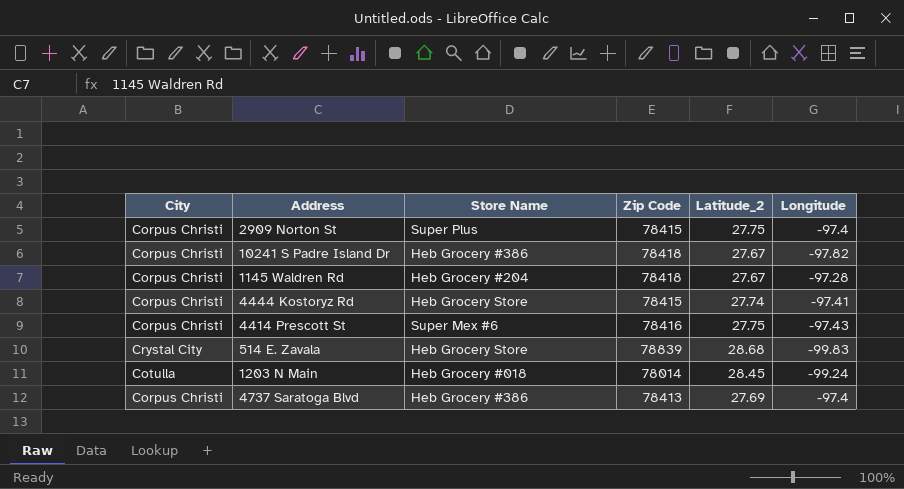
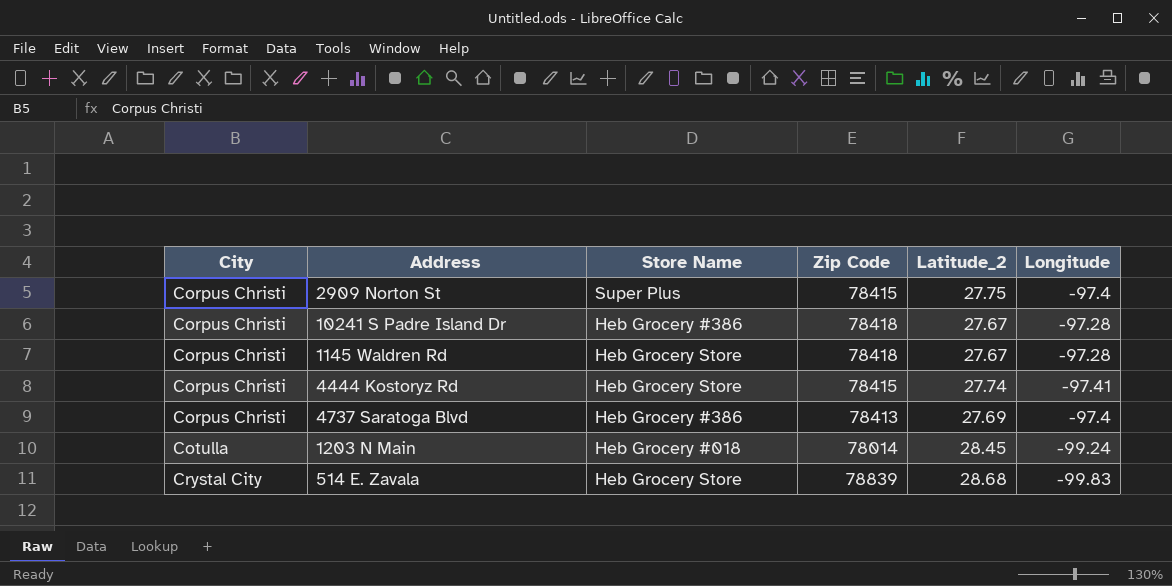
row order: none -> City ascending
row 4414 Prescott St: Corpus Christi | Super Mex #6 | 78416 | 27.75 | -97.43 -> none
10241 S Padre Island Dr | Longitude: -97.82 -> -97.28
1145 Waldren Rd | Store Name: Heb Grocery #204 -> Heb Grocery Store

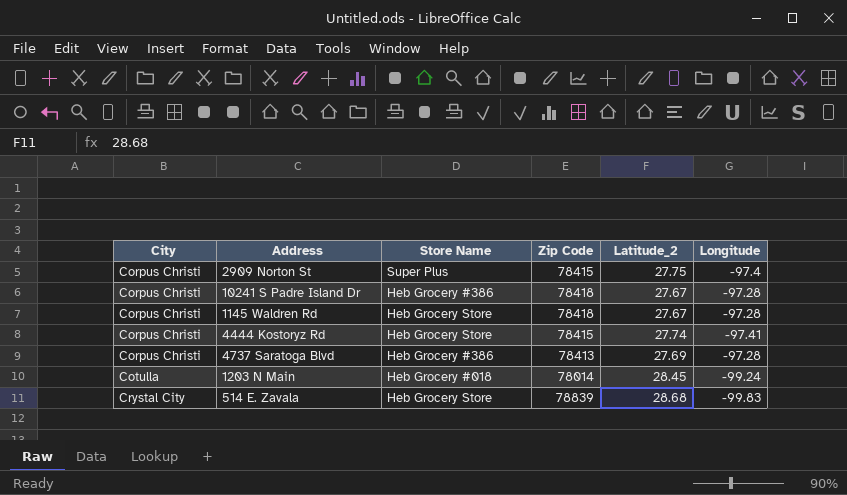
4737 Saratoga Blvd | Longitude: -97.4 -> -97.28

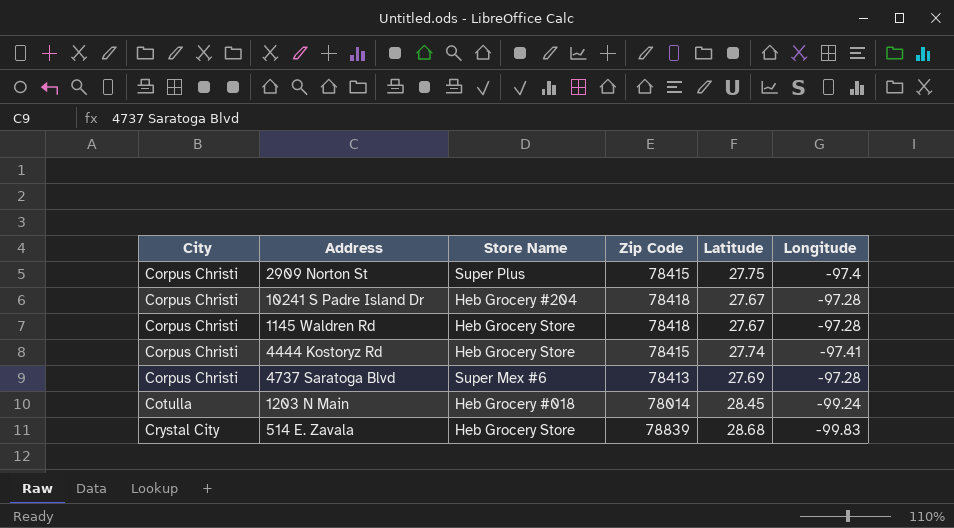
column name: Latitude_2 -> Latitude
10241 S Padre Island Dr | Store Name: Heb Grocery #386 -> Heb Grocery #204
4737 Saratoga Blvd | Store Name: Heb Grocery #386 -> Super Mex #6

